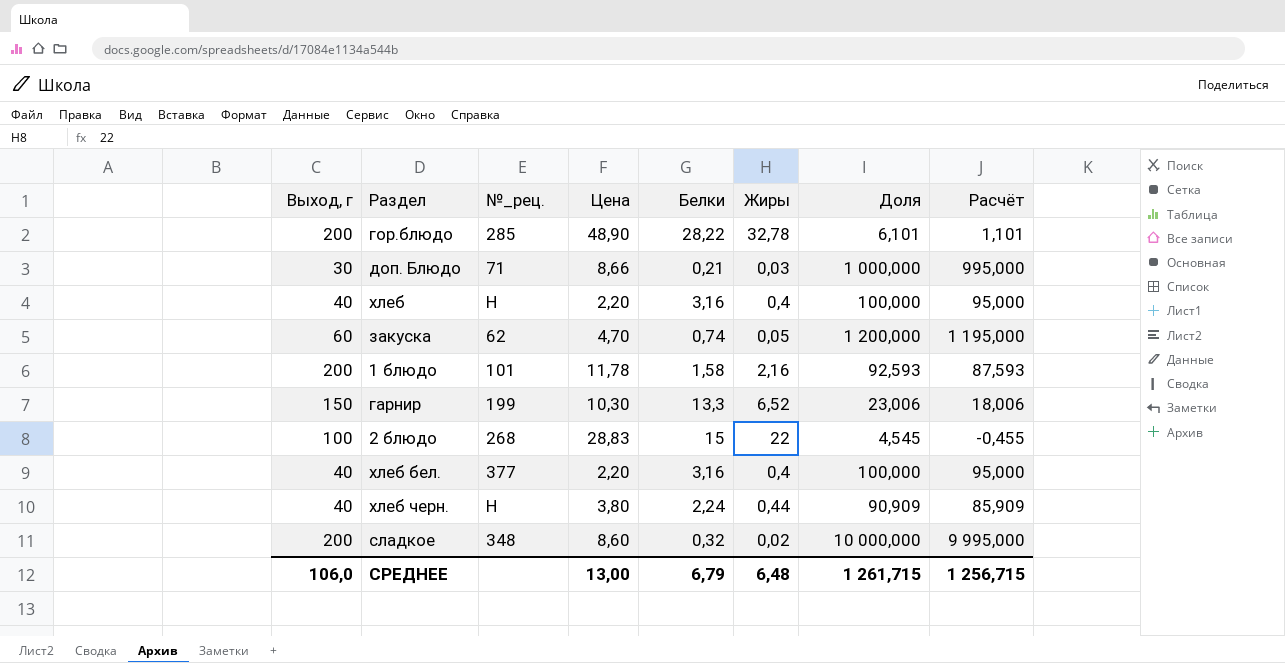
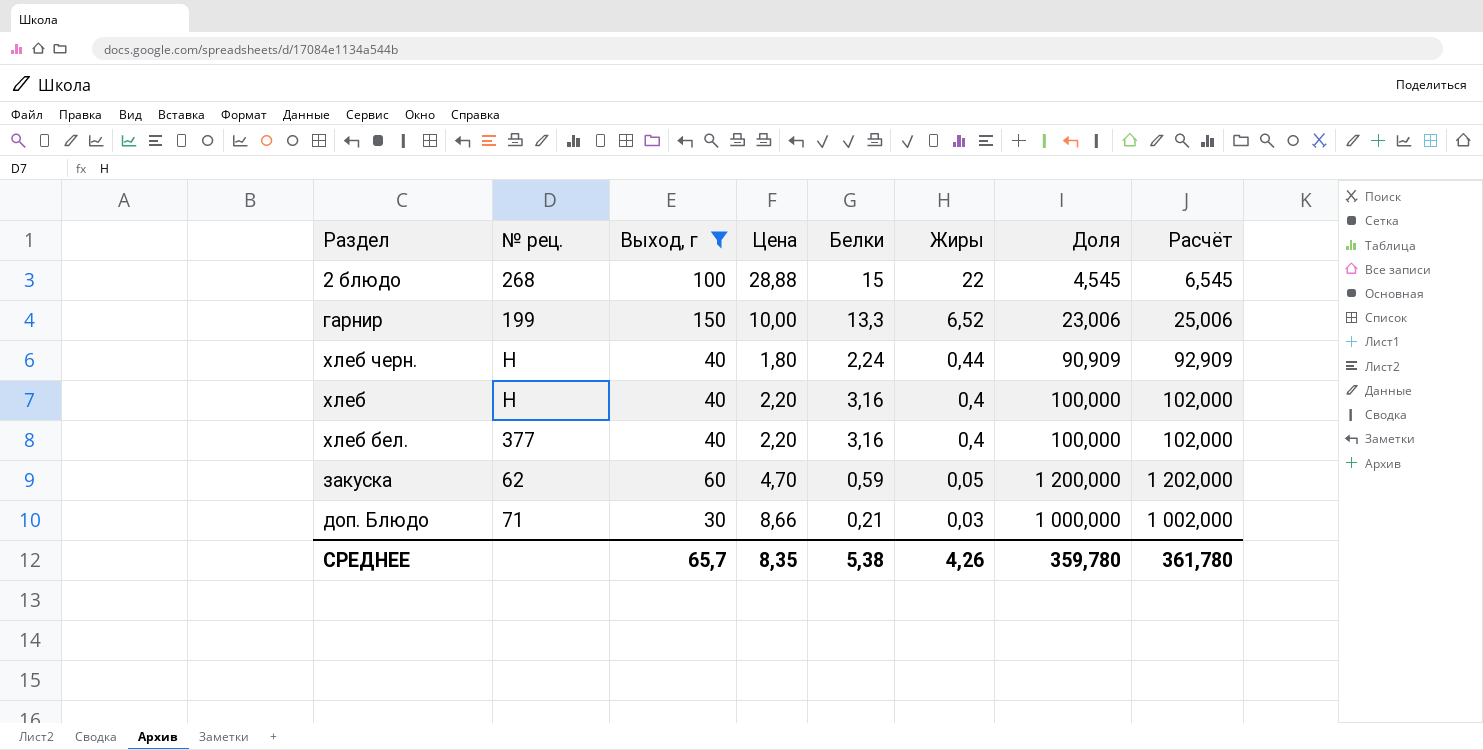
filter: none -> Выход, г != 200
row order: none -> Жиры descending
column name: №_рец. -> № рец.
column Выход, г | position: 1 -> 3
column Расчёт | formula: [Доля] - 5 -> [Доля] + 2
2 блюдо | Цена: 28,83 -> 28,88
гарнир | Цена: 10,30 -> 10,00
хлеб черн. | Цена: 3,80 -> 1,80
закуска | Белки: 0,74 -> 0,59
СРЕДНЕЕ | Выход, г: 106,0 -> 65,7
СРЕДНЕЕ | Цена: 13,00 -> 8,35
СРЕДНЕЕ | Белки: 6,79 -> 5,38
СРЕДНЕЕ | Жиры: 6,48 -> 4,26
СРЕДНЕЕ | Доля: 1 261,715 -> 359,780
СРЕДНЕЕ | Расчёт: 1 256,715 -> 361,780

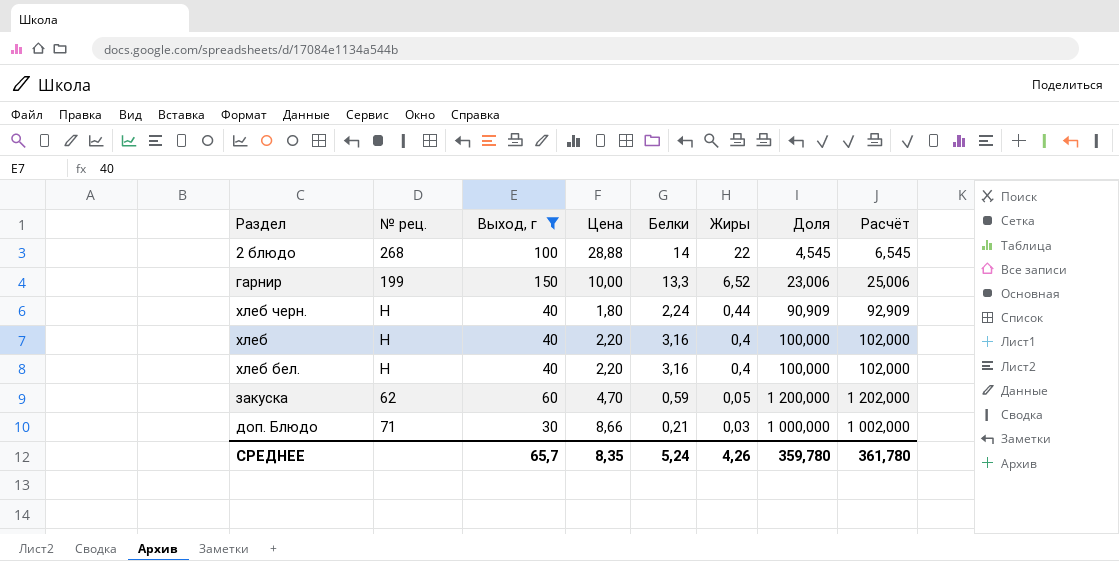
2 блюдо | Белки: 15 -> 14
хлеб бел. | № рец.: 377 -> Н
СРЕДНЕЕ | Белки: 5,38 -> 5,24

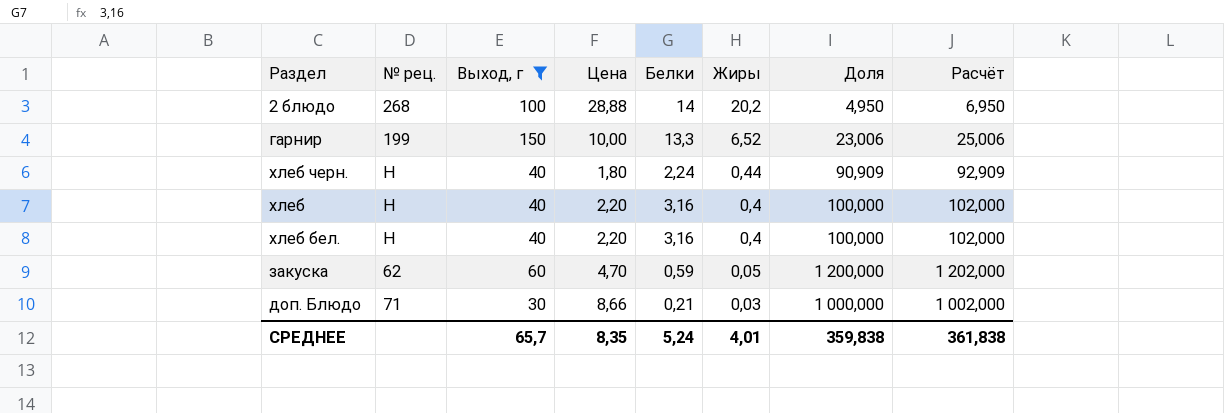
2 блюдо | Жиры: 22 -> 20,2
2 блюдо | Доля: 4,545 -> 4,950
2 блюдо | Расчёт: 6,545 -> 6,950
СРЕДНЕЕ | Жиры: 4,26 -> 4,01
СРЕДНЕЕ | Доля: 359,780 -> 359,838
СРЕДНЕЕ | Расчёт: 361,780 -> 361,838

